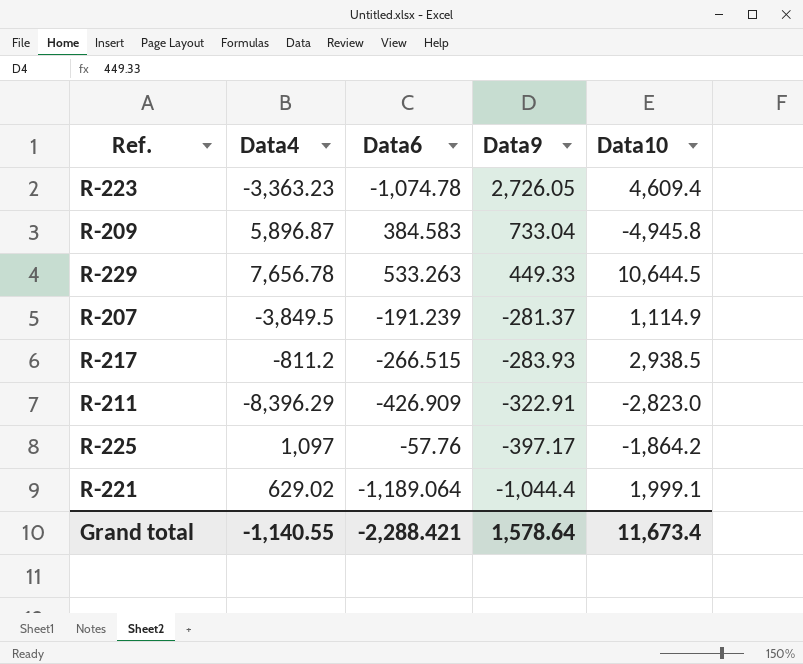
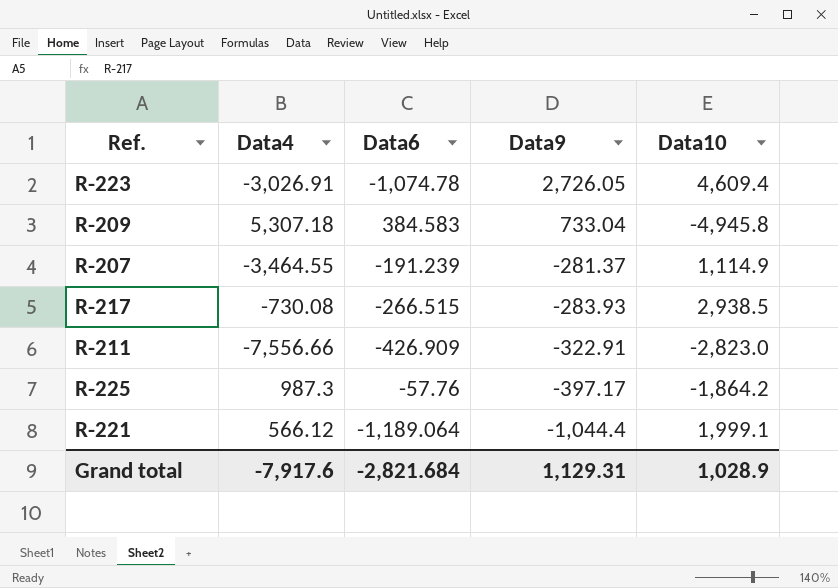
row R-229: 7,656.78 | 533.263 | 449.33 | 10,644.5 -> none
R-223 | Data4: -3,363.23 -> -3,026.91
R-209 | Data4: 5,896.87 -> 5,307.18
R-207 | Data4: -3,849.5 -> -3,464.55
R-217 | Data4: -811.2 -> -730.08
R-211 | Data4: -8,396.29 -> -7,556.66
R-225 | Data4: 1,097 -> 987.3
R-221 | Data4: 629.02 -> 566.12
Grand total | Data4: -1,140.55 -> -7,917.6
Grand total | Data6: -2,288.421 -> -2,821.684
Grand total | Data9: 1,578.64 -> 1,129.31
Grand total | Data10: 11,673.4 -> 1,028.9

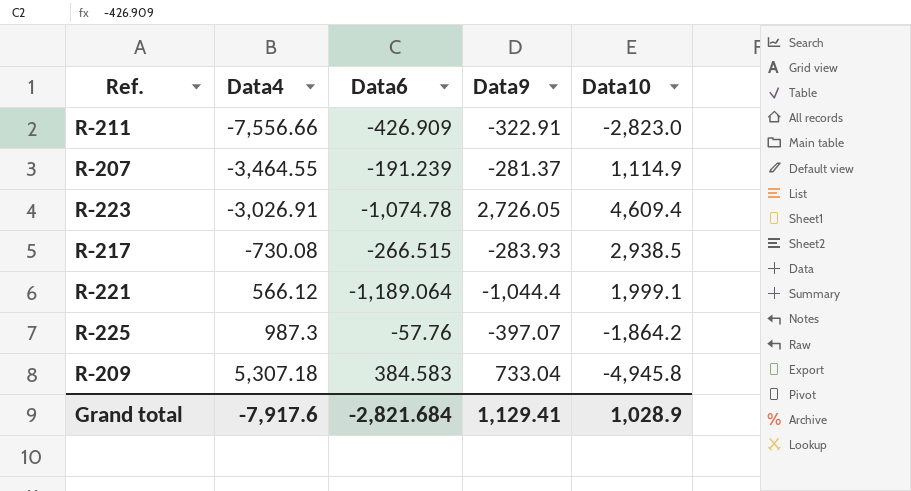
row order: Data9 descending -> Data4 ascending
R-225 | Data9: -397.17 -> -397.07
Grand total | Data9: 1,129.31 -> 1,129.41

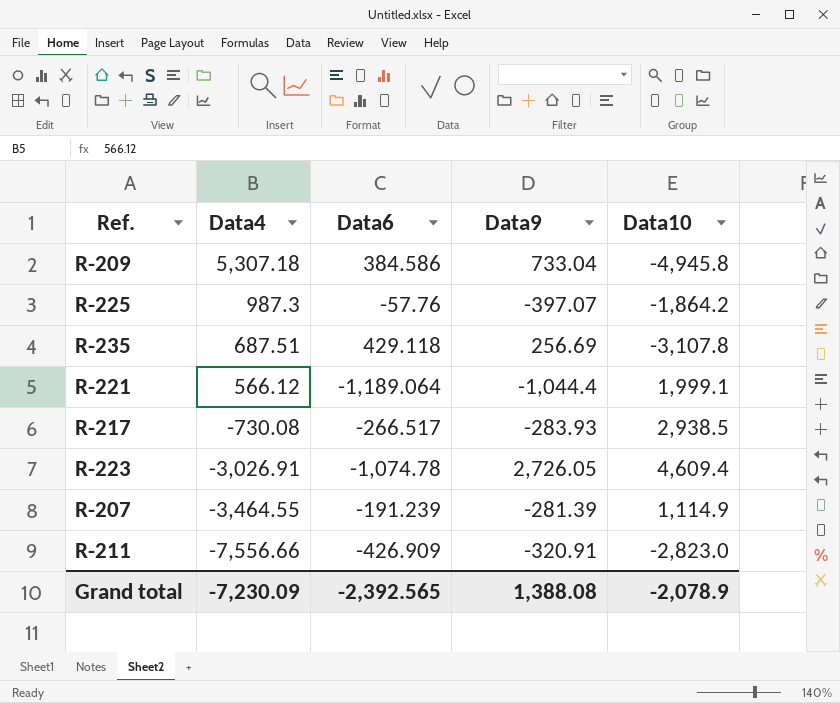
row order: Data4 ascending -> Data4 descending
R-209 | Data6: 384.583 -> 384.586
row R-235: none -> 687.51 | 429.118 | 256.69 | -3,107.8
R-217 | Data6: -266.515 -> -266.517
R-207 | Data9: -281.37 -> -281.39
R-211 | Data9: -322.91 -> -320.91
Grand total | Data4: -7,917.6 -> -7,230.09
Grand total | Data6: -2,821.684 -> -2,392.565
Grand total | Data9: 1,129.41 -> 1,388.08
Grand total | Data10: 1,028.9 -> -2,078.9

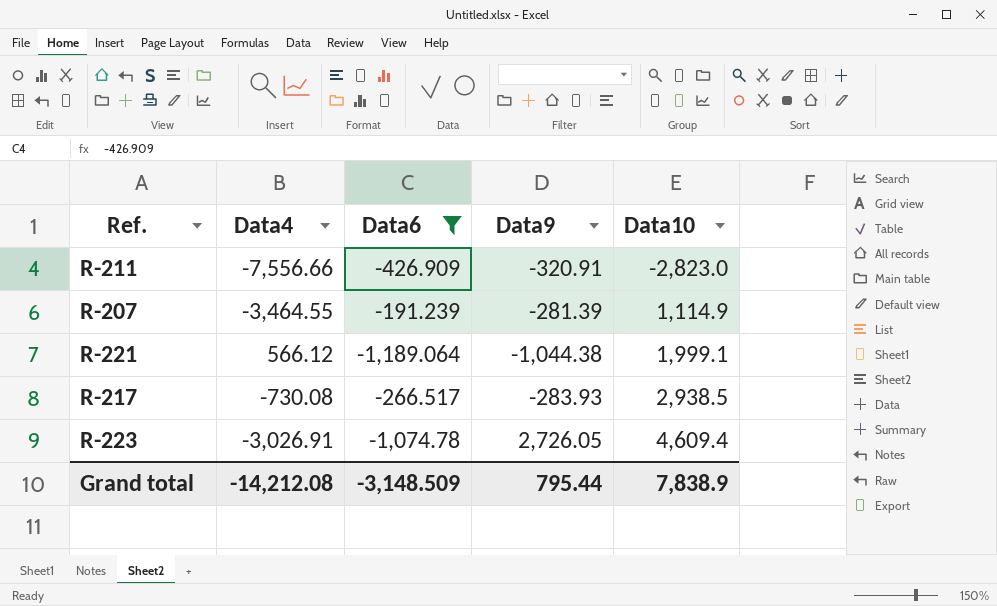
filter: none -> Data6 <= -191.239
row order: Data4 descending -> Data10 ascending
R-221 | Data9: -1,044.4 -> -1,044.38
Grand total | Data4: -7,230.09 -> -14,212.08
Grand total | Data6: -2,392.565 -> -3,148.509
Grand total | Data9: 1,388.08 -> 795.44
Grand total | Data10: -2,078.9 -> 7,838.9

